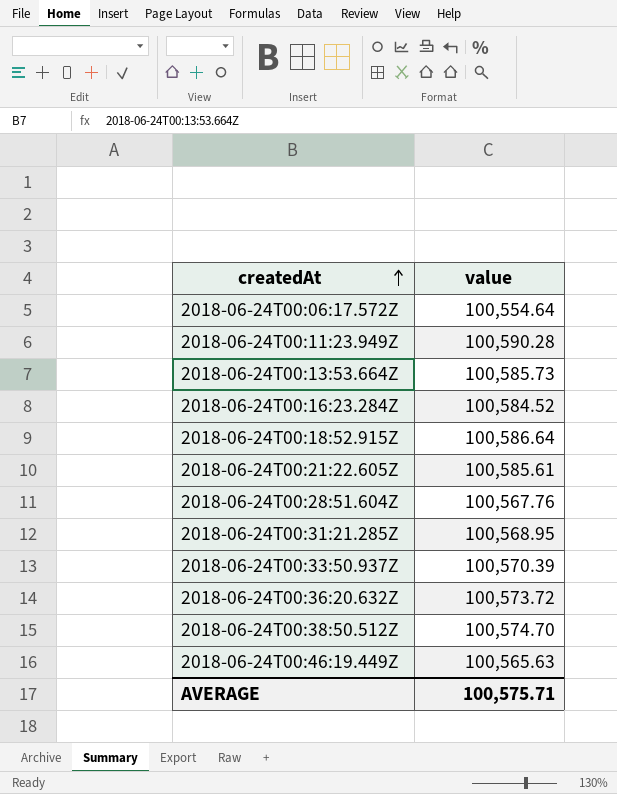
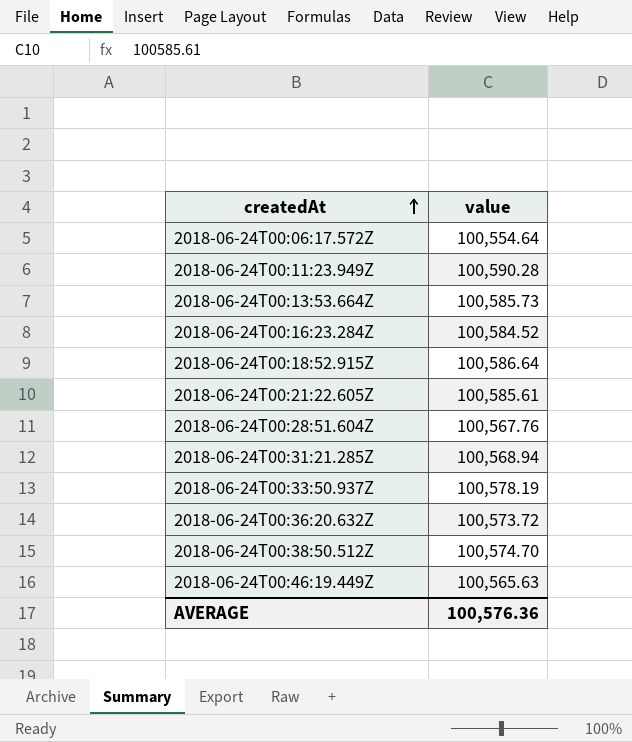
2018-06-24T00:31:21.285Z | value: 100,568.95 -> 100,568.94
2018-06-24T00:33:50.937Z | value: 100,570.39 -> 100,578.19
AVERAGE | value: 100,575.71 -> 100,576.36

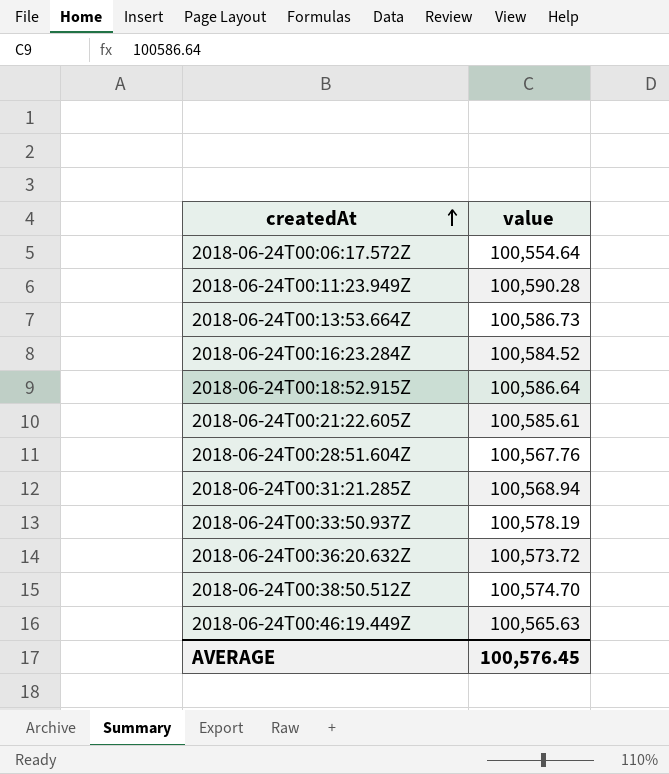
2018-06-24T00:13:53.664Z | value: 100,585.73 -> 100,586.73
AVERAGE | value: 100,576.36 -> 100,576.45

